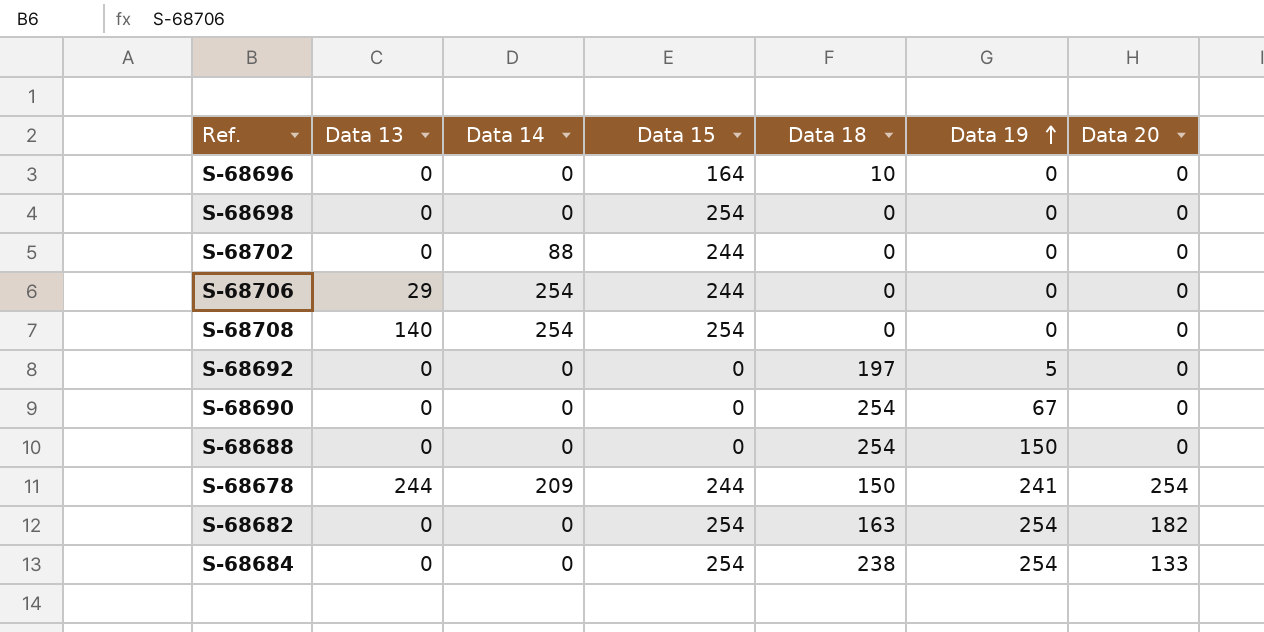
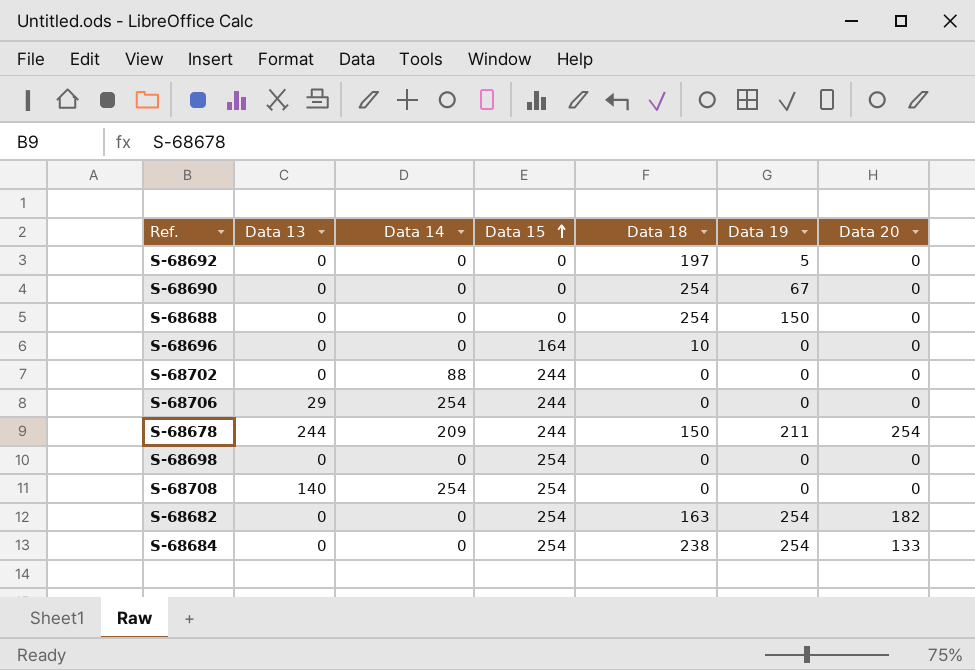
row order: Data 19 ascending -> Data 15 ascending
S-68678 | Data 19: 241 -> 211

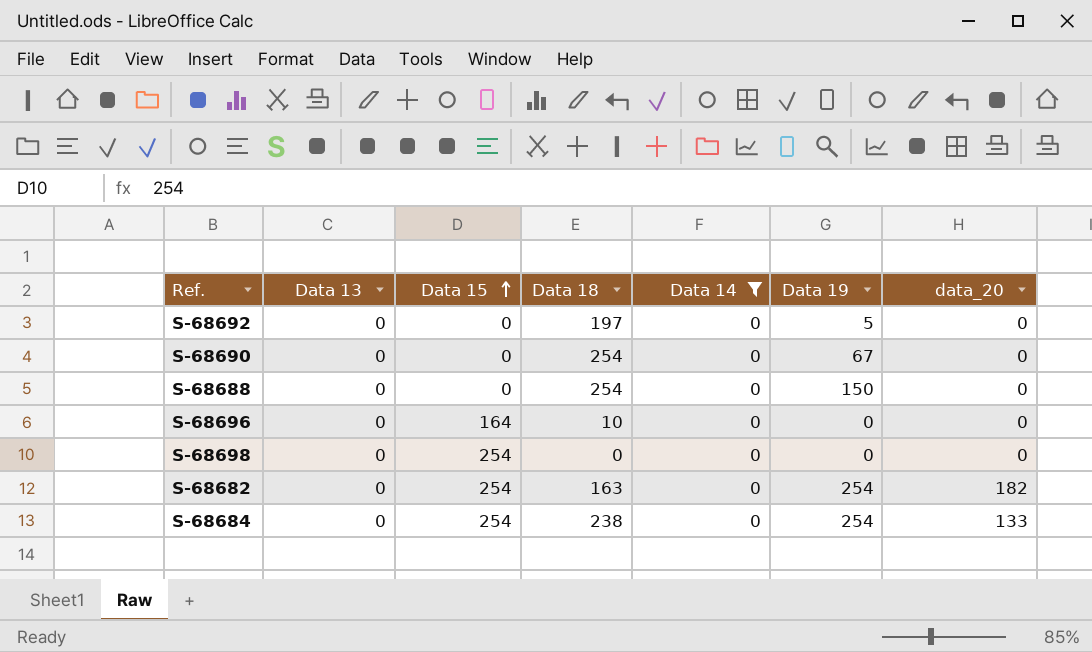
filter: none -> Data 14 = 0
column Data 14 | position: 3 -> 5
column name: Data 20 -> data_20

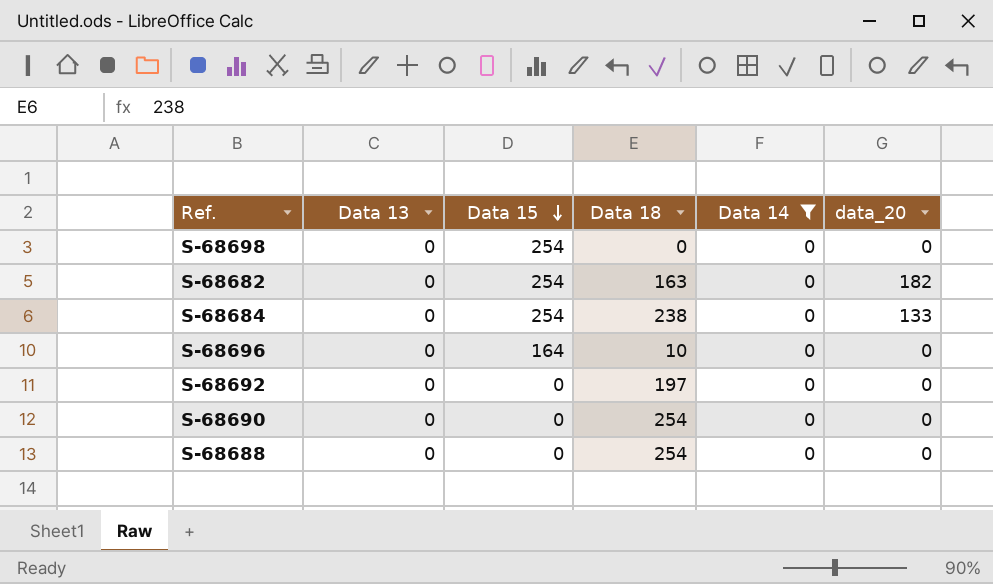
row order: Data 15 ascending -> Data 15 descending
column Data 19 | position: 6 -> none

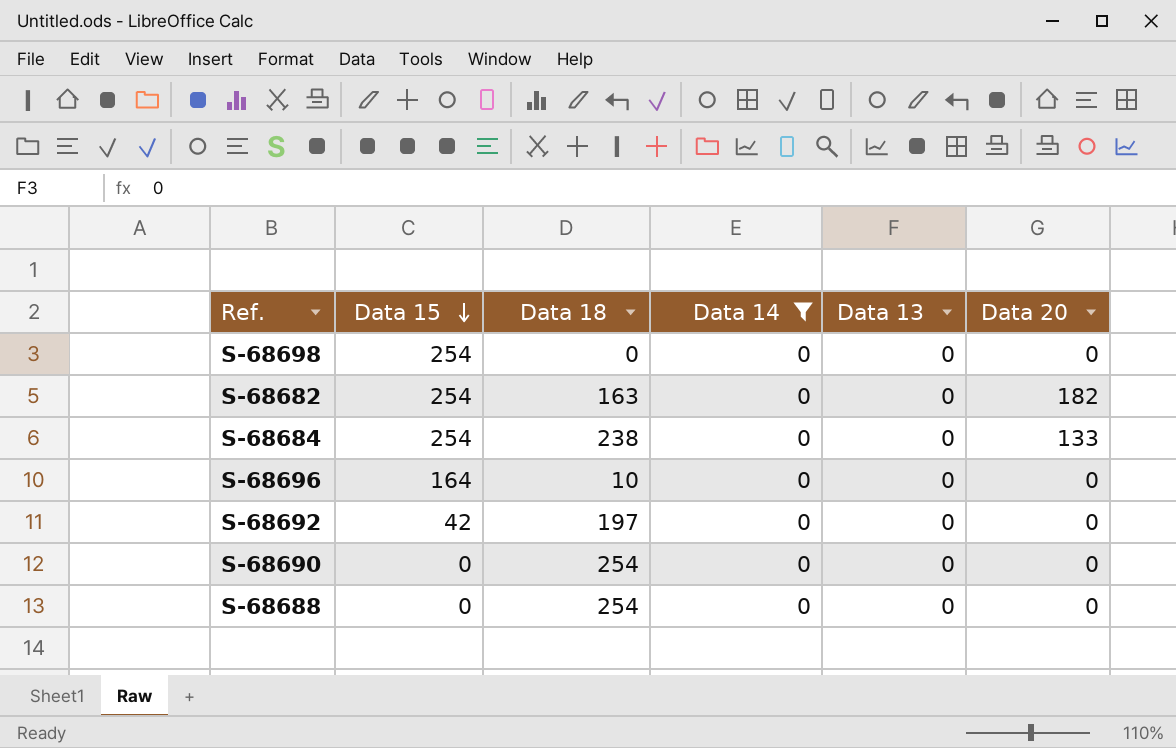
column Data 13 | position: 2 -> 5
column name: data_20 -> Data 20
S-68692 | Data 15: 0 -> 42

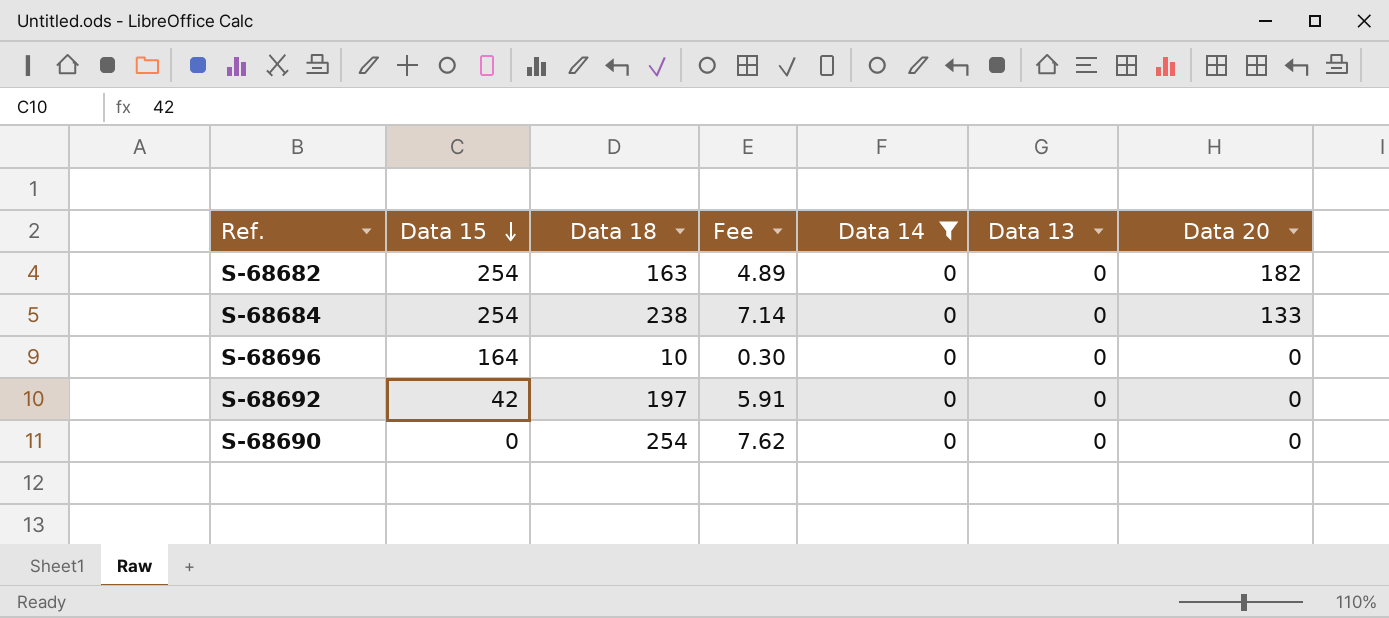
column Fee | formula: none -> [Data 18] * 0.03
row S-68698: 254 | 0 | 0 | 0 | 0 -> none
row S-68688: 0 | 254 | 0 | 0 | 0 -> none

